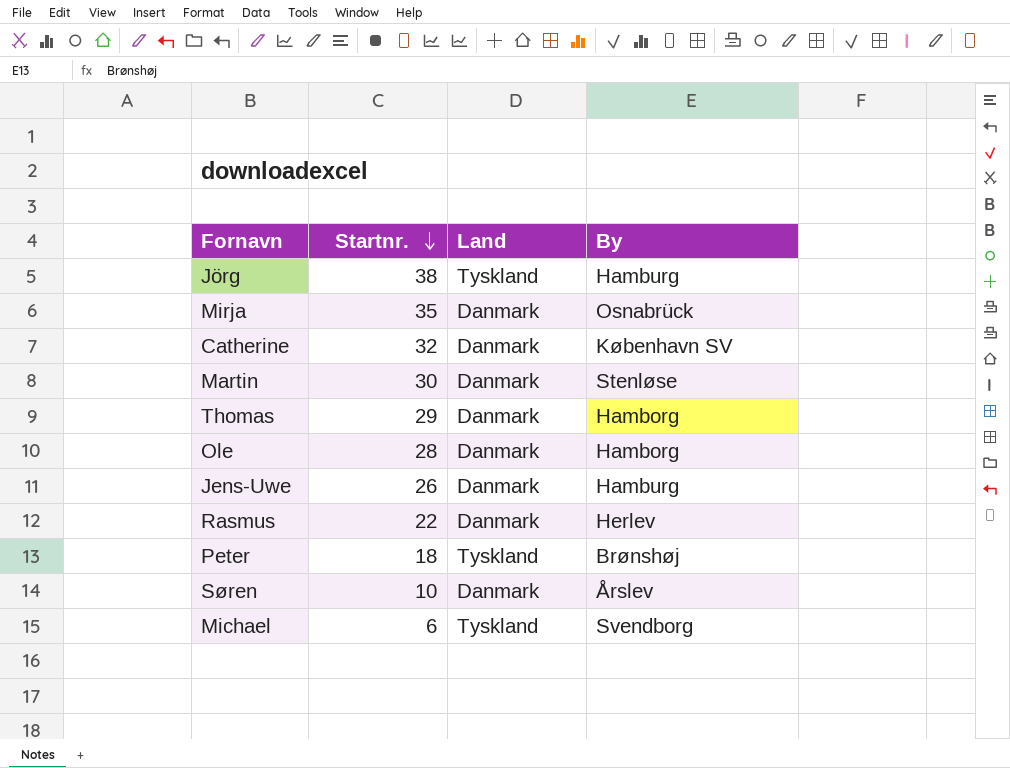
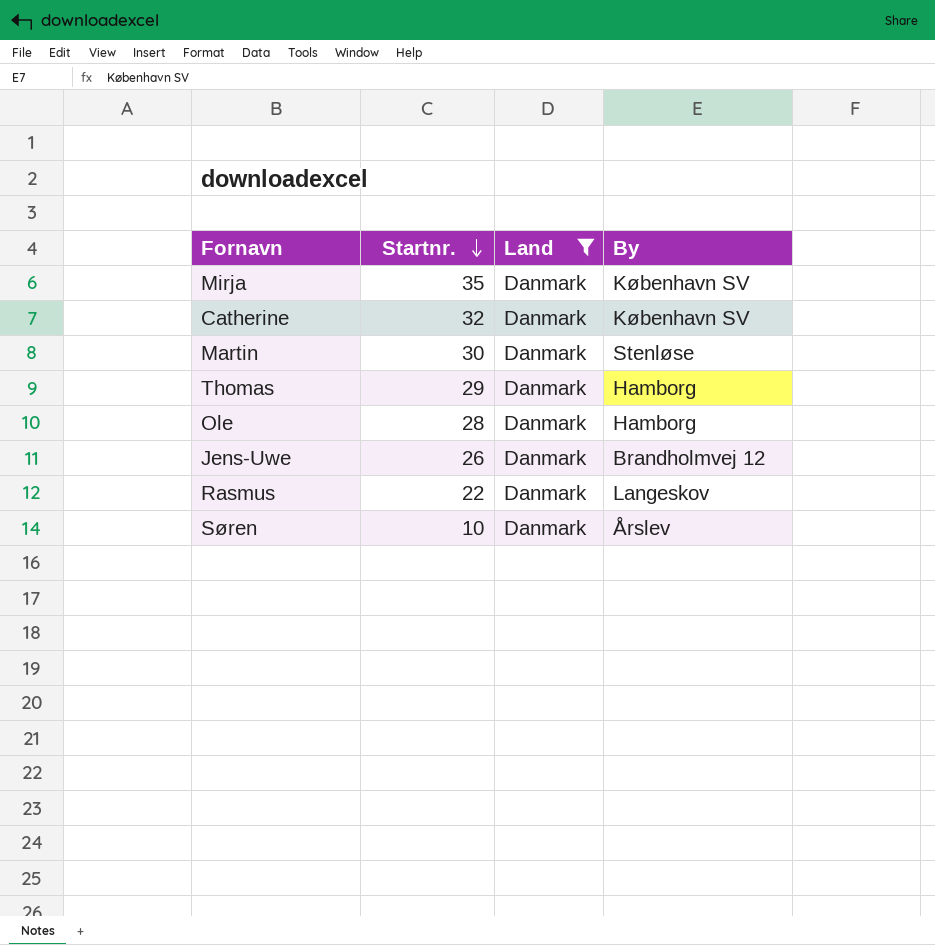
filter: none -> Land = Danmark
Mirja | By: Osnabrück -> København SV
Jens-Uwe | By: Hamburg -> Brandholmvej 12
Rasmus | By: Herlev -> Langeskov

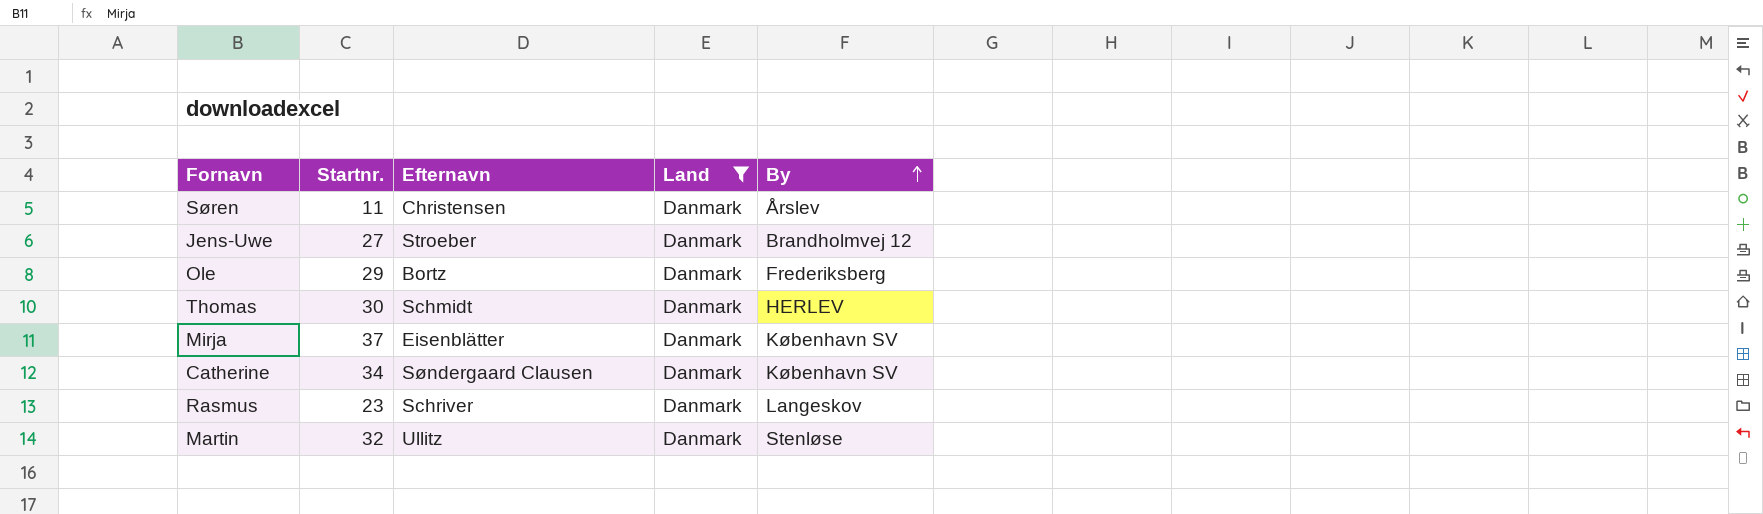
row order: Startnr. descending -> By ascending
column Efternavn | position: none -> 3
Søren | Startnr.: 10 -> 11
Jens-Uwe | Startnr.: 26 -> 27
Ole | Startnr.: 28 -> 29
Ole | By: Hamborg -> Frederiksberg
Thomas | Startnr.: 29 -> 30
Thomas | By: Hamborg -> HERLEV
Mirja | Startnr.: 35 -> 37
Catherine | Startnr.: 32 -> 34
Rasmus | Startnr.: 22 -> 23
Martin | Startnr.: 30 -> 32

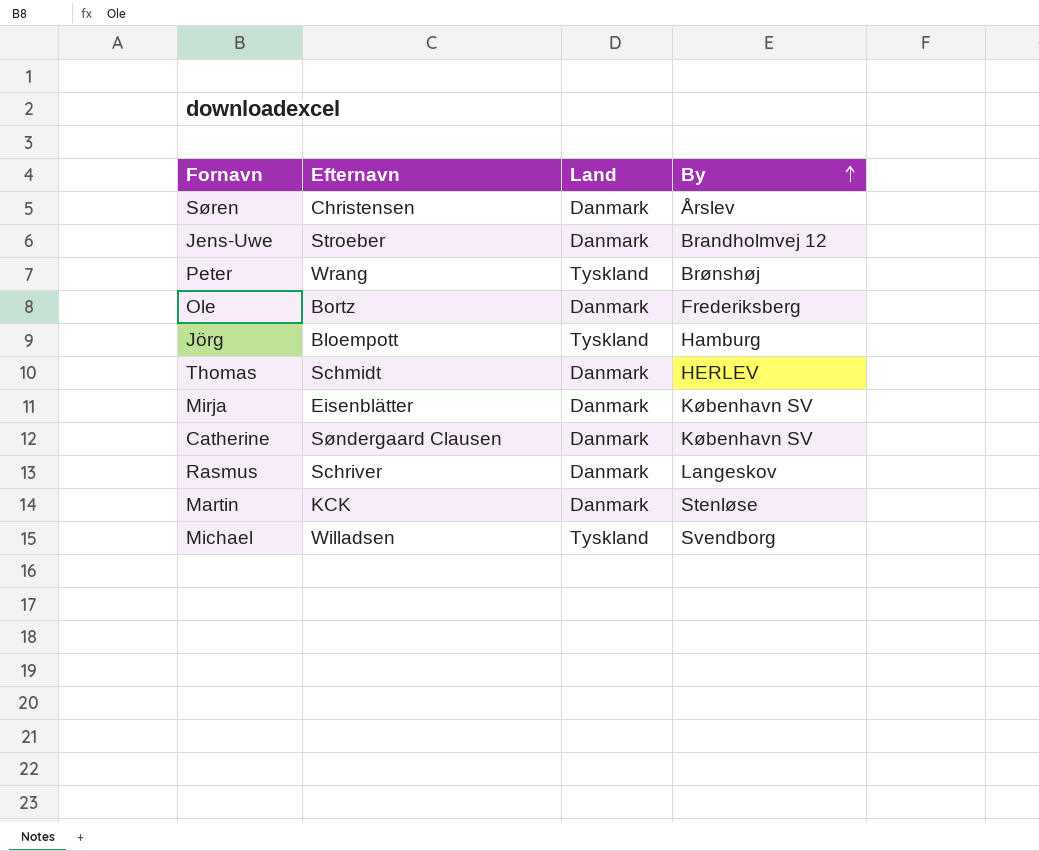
filter: Land = Danmark -> none
column Startnr. | position: 2 -> none
Martin | Efternavn: Ullitz -> KCK

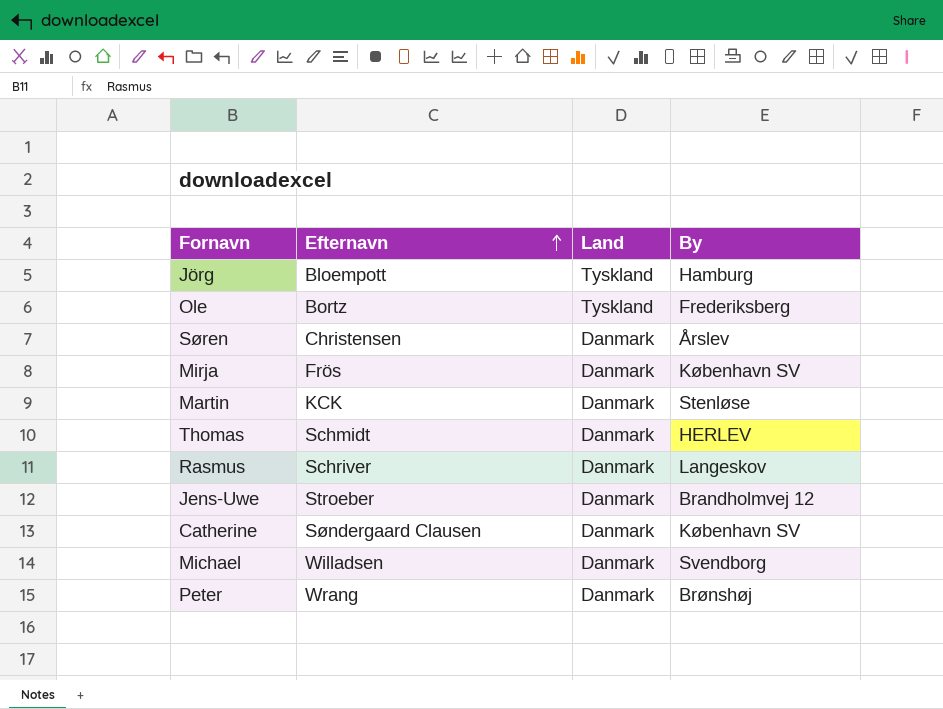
row order: By ascending -> Efternavn ascending
Ole | Land: Danmark -> Tyskland
Mirja | Efternavn: Eisenblätter -> Frös
Michael | Land: Tyskland -> Danmark
Peter | Land: Tyskland -> Danmark

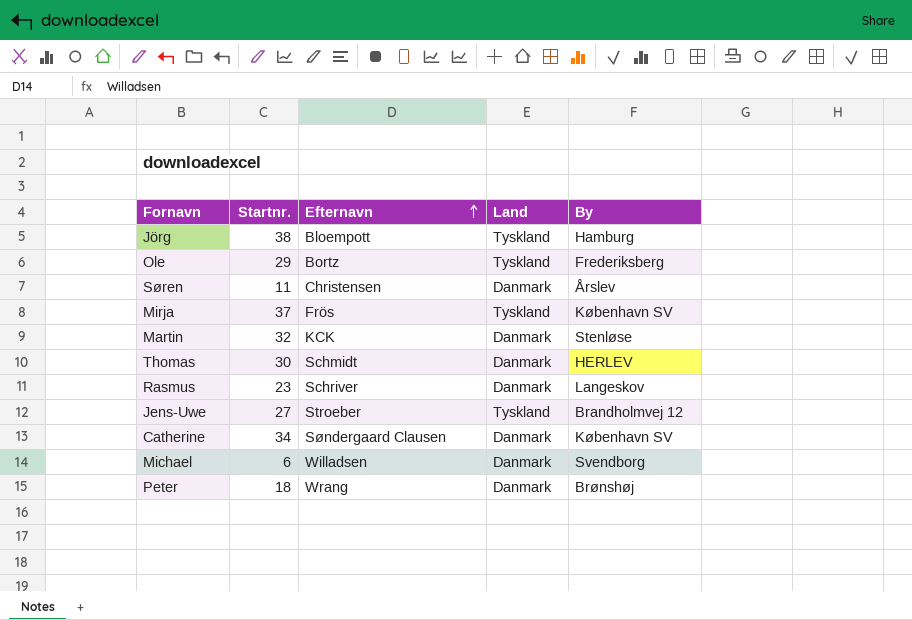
column Startnr. | position: none -> 2
Mirja | Land: Danmark -> Tyskland
Jens-Uwe | Land: Danmark -> Tyskland

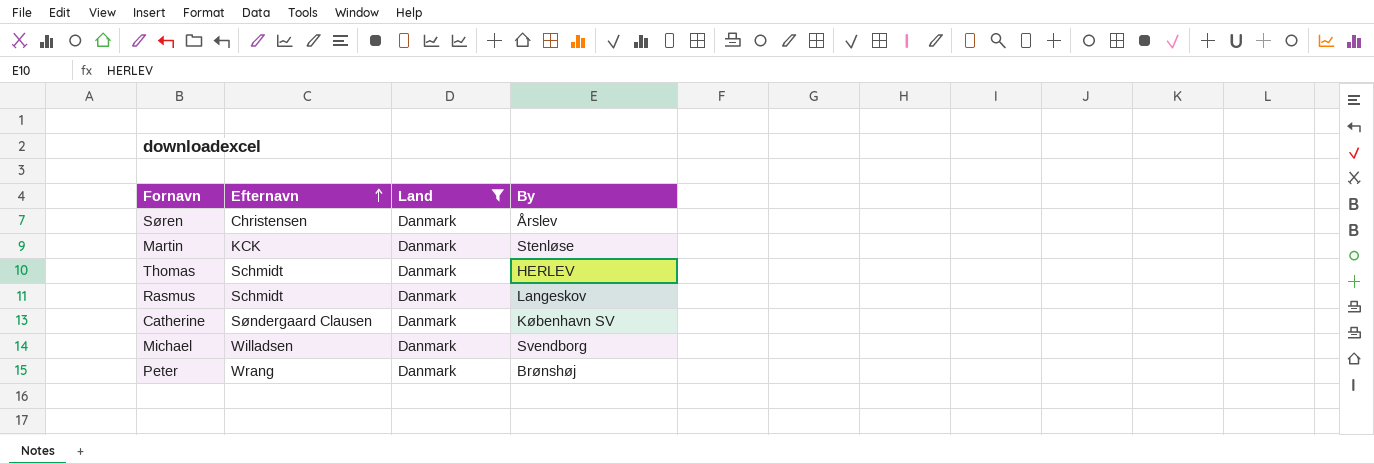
filter: none -> Land = Danmark
column Startnr. | position: 2 -> none
Rasmus | Efternavn: Schriver -> Schmidt

